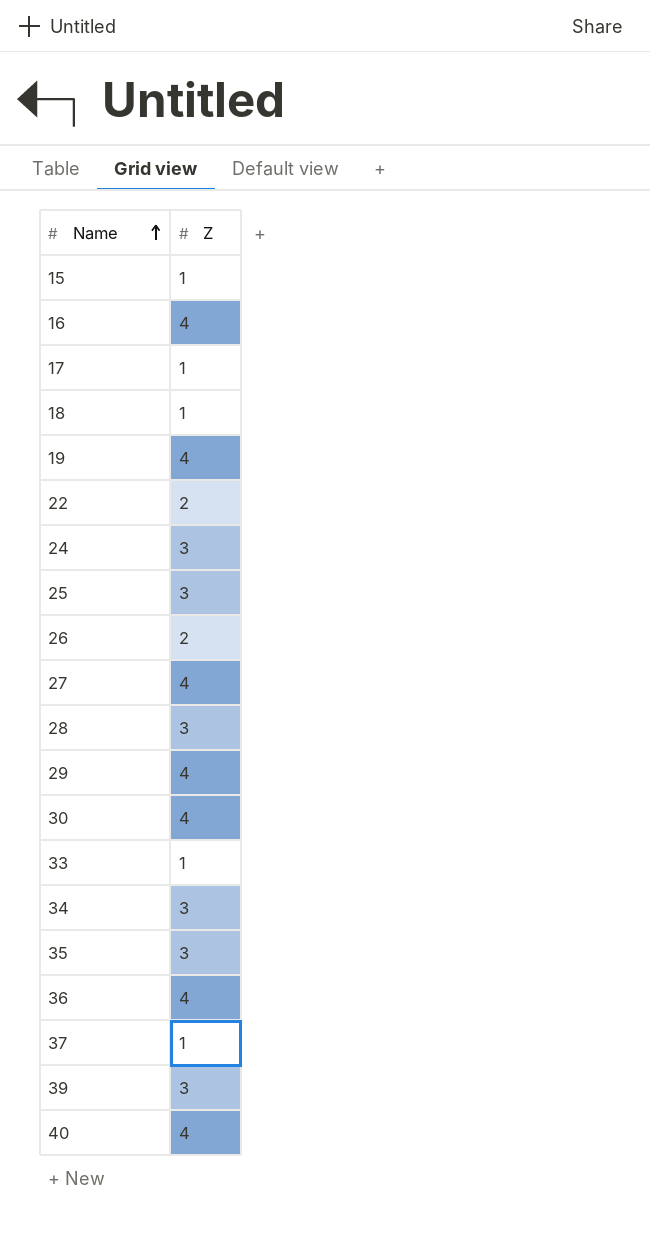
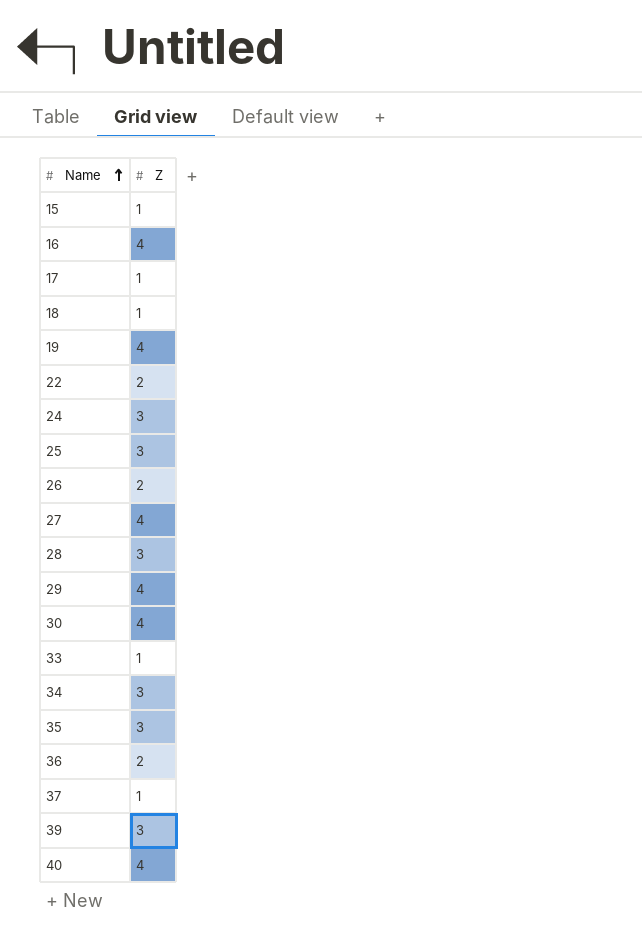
36 | Z: 4 -> 2

